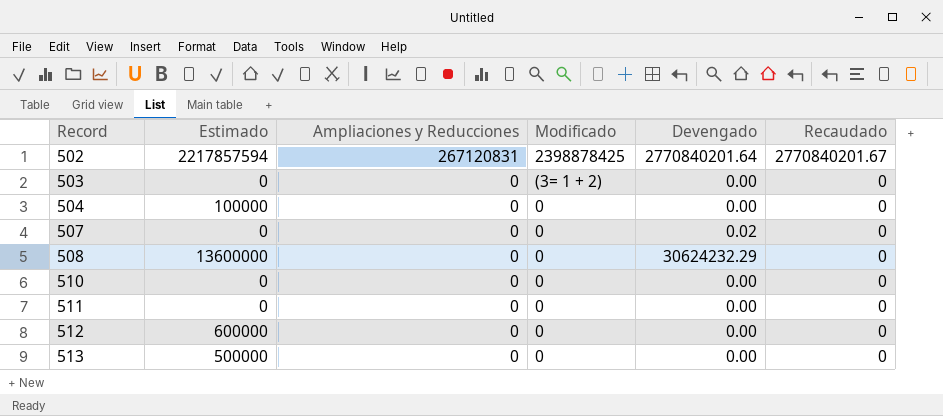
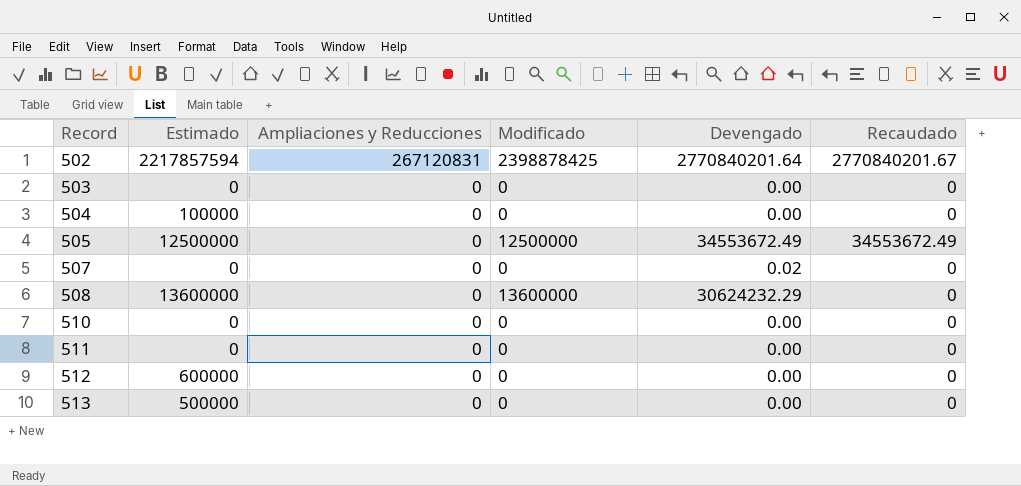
503 | Modificado: (3= 1 + 2) -> 0
row 505: none -> 12500000 | 0 | 12500000 | 34553672.49 | 34553672.49
508 | Modificado: 0 -> 13600000

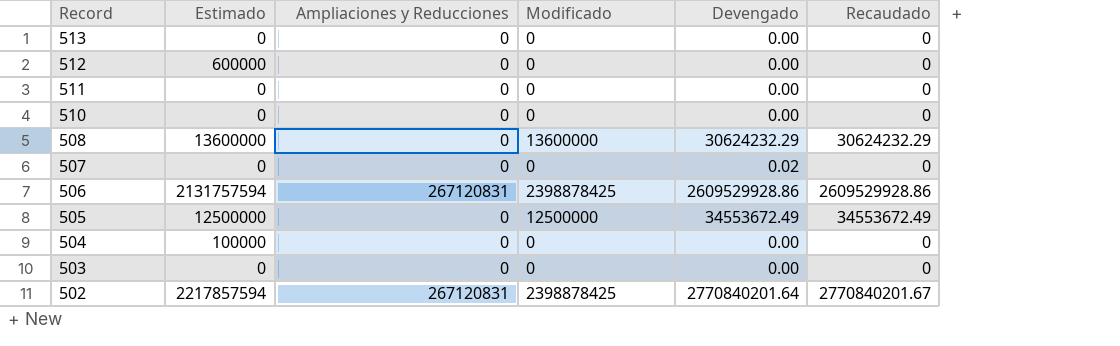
row order: Record ascending -> Record descending
513 | Estimado: 500000 -> 0
508 | Recaudado: 0 -> 30624232.29
row 506: none -> 2131757594 | 267120831 | 2398878425 | 2609529928.86 | 2609529928.86

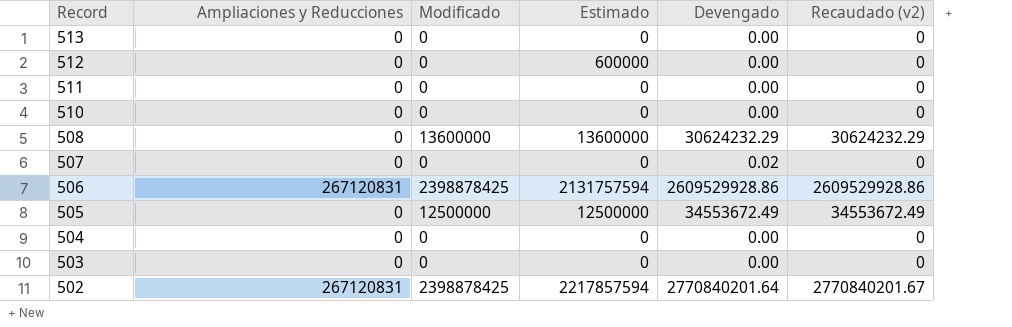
column Estimado | position: 2 -> 4
column name: Recaudado -> Recaudado (v2)
504 | Estimado: 100000 -> 0

